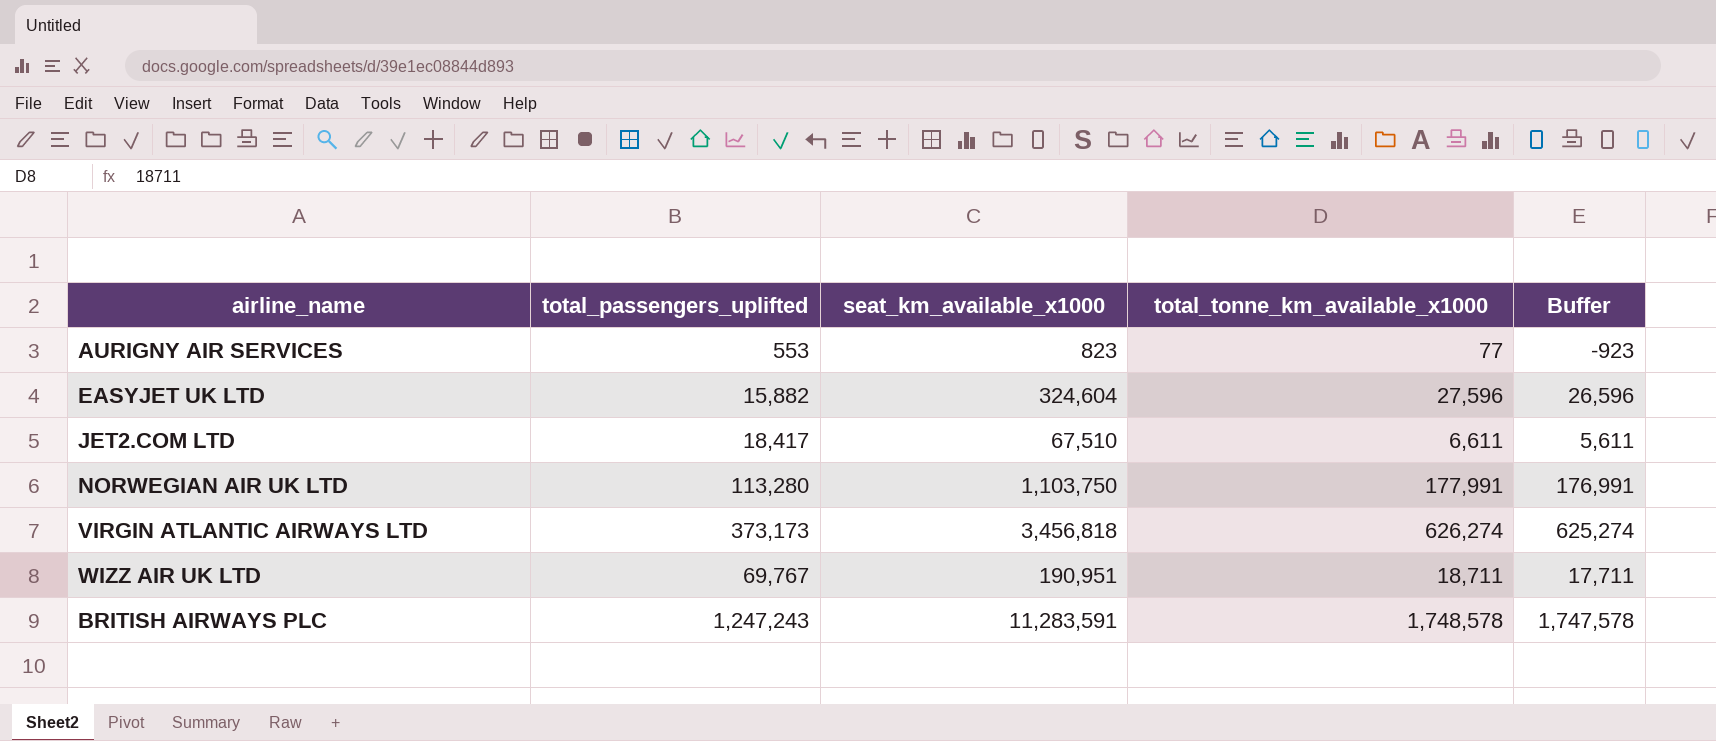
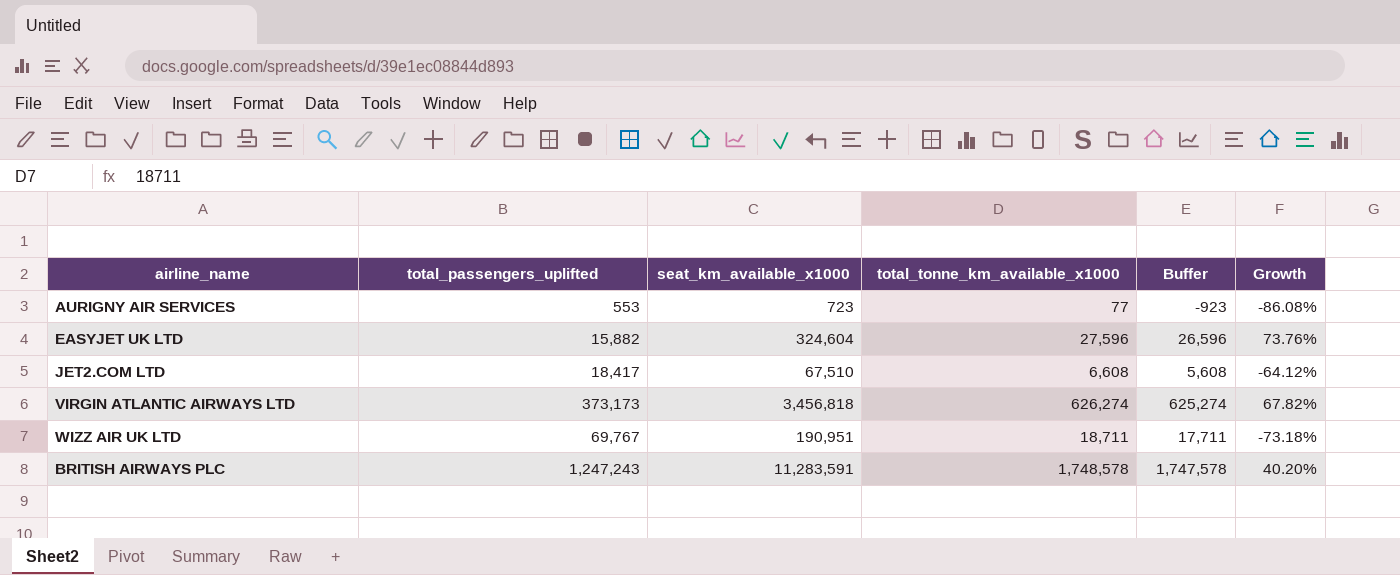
column Growth | formula: none -> ([total_tonne_km_available_x1000] - [total_passengers_uplifted]) / [total_passengers_uplifted]
row NORWEGIAN AIR UK LTD: 113,280 | 1,103,750 | 177,991 | 176,991 -> none
AURIGNY AIR SERVICES | seat_km_available_x1000: 823 -> 723
JET2.COM LTD | total_tonne_km_available_x1000: 6,611 -> 6,608
JET2.COM LTD | Buffer: 5,611 -> 5,608

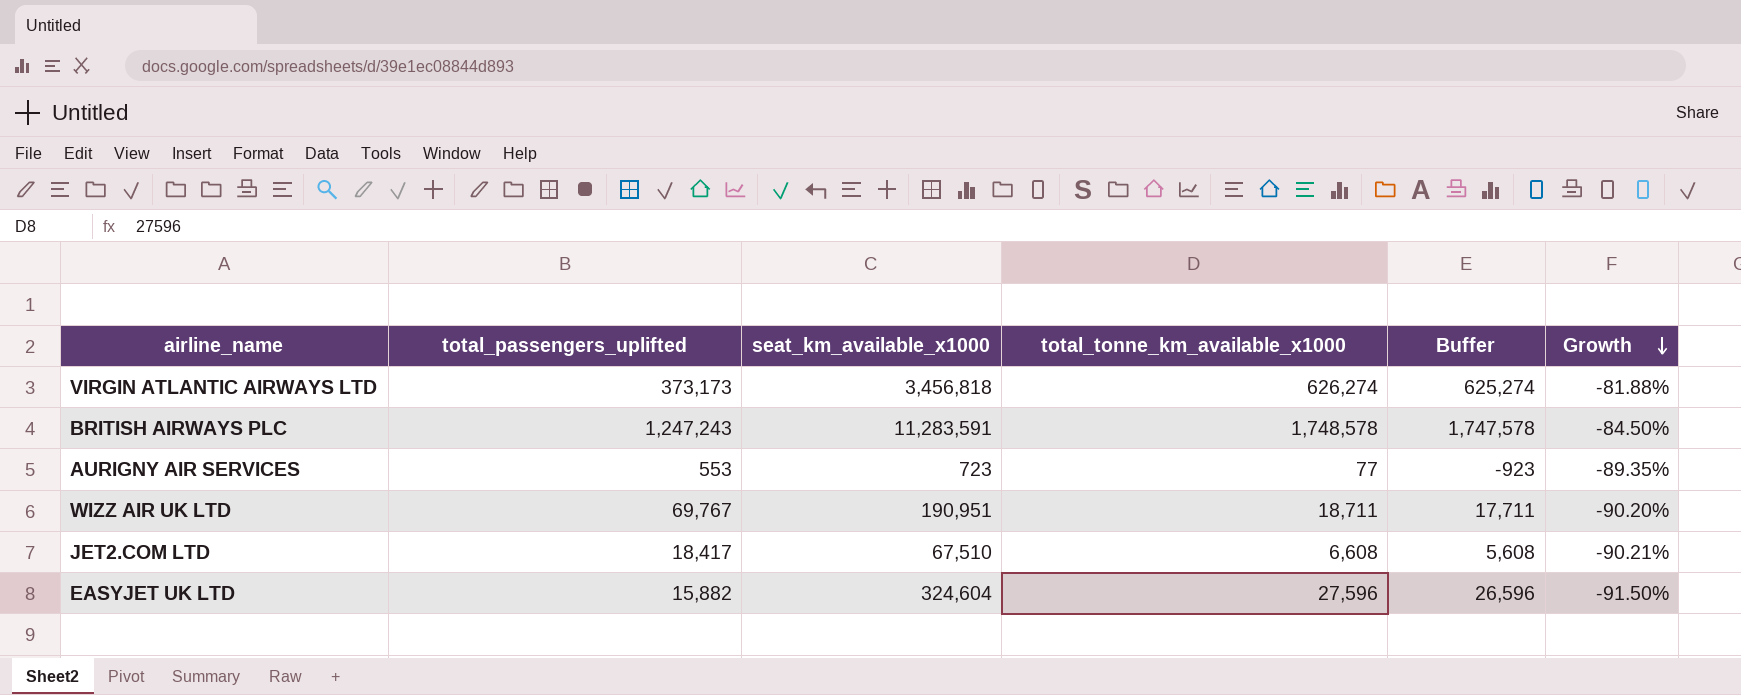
row order: none -> Growth descending
column Growth | formula: ([total_tonne_km_available_x1000] - [total_passengers_uplifted]) / [total_passengers_uplifted] -> ([total_tonne_km_available_x1000] - [seat_km_available_x1000]) / [seat_km_available_x1000]

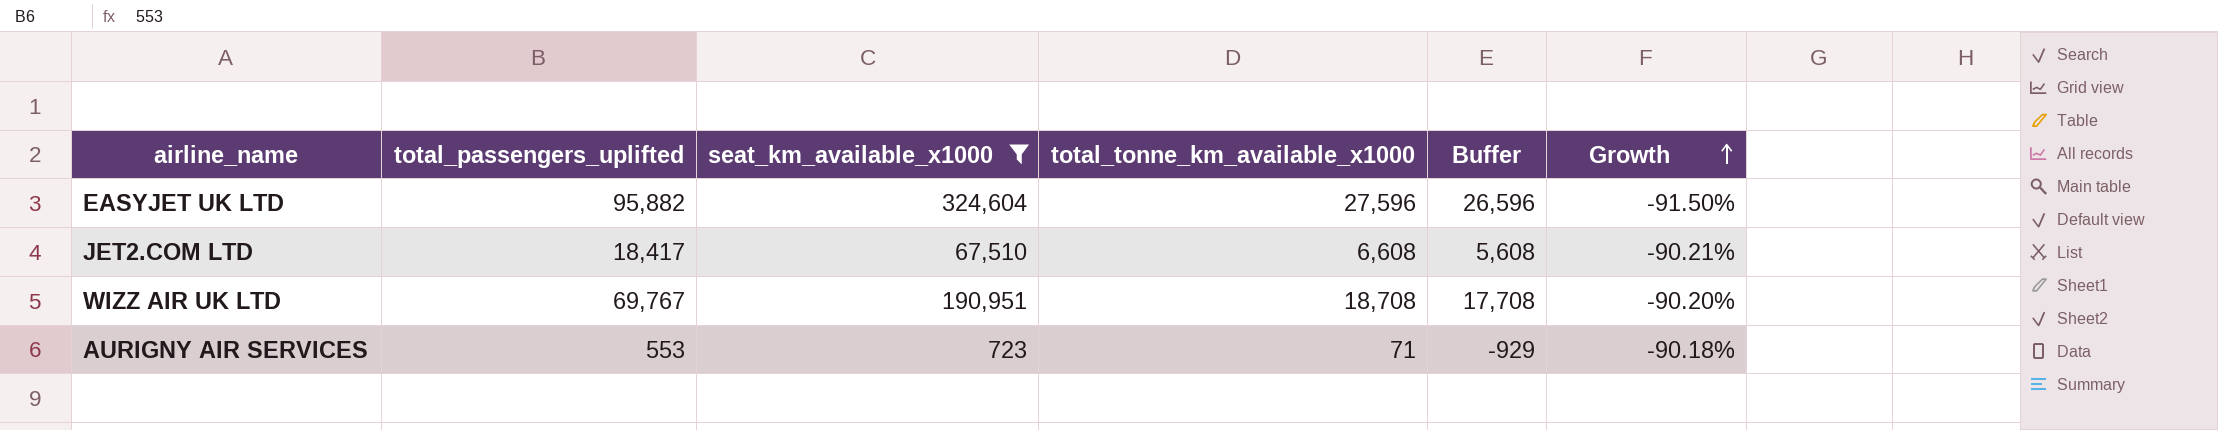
filter: none -> seat_km_available_x1000 <= 324,604
row order: Growth descending -> Growth ascending
EASYJET UK LTD | total_passengers_uplifted: 15,882 -> 95,882
WIZZ AIR UK LTD | total_tonne_km_available_x1000: 18,711 -> 18,708
WIZZ AIR UK LTD | Buffer: 17,711 -> 17,708
AURIGNY AIR SERVICES | total_tonne_km_available_x1000: 77 -> 71
AURIGNY AIR SERVICES | Buffer: -923 -> -929
AURIGNY AIR SERVICES | Growth: -89.35% -> -90.18%

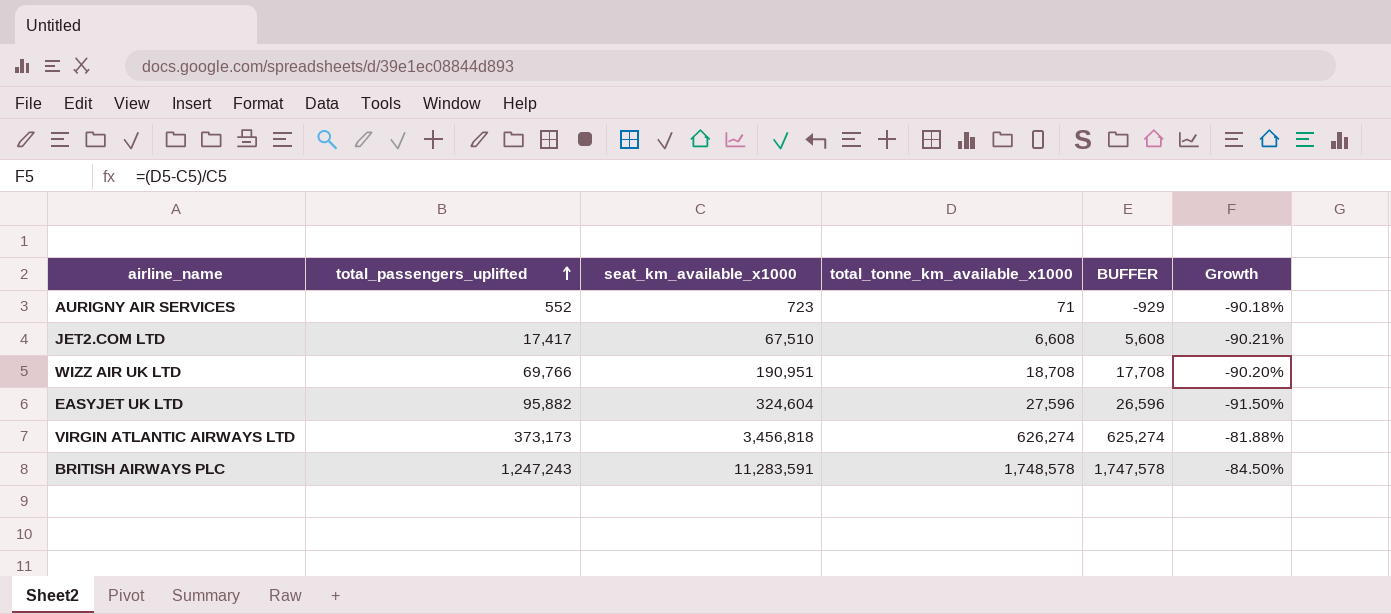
filter: seat_km_available_x1000 <= 324,604 -> none
row order: Growth ascending -> total_passengers_uplifted ascending
column name: Buffer -> BUFFER
AURIGNY AIR SERVICES | total_passengers_uplifted: 553 -> 552
JET2.COM LTD | total_passengers_uplifted: 18,417 -> 17,417
WIZZ AIR UK LTD | total_passengers_uplifted: 69,767 -> 69,766

